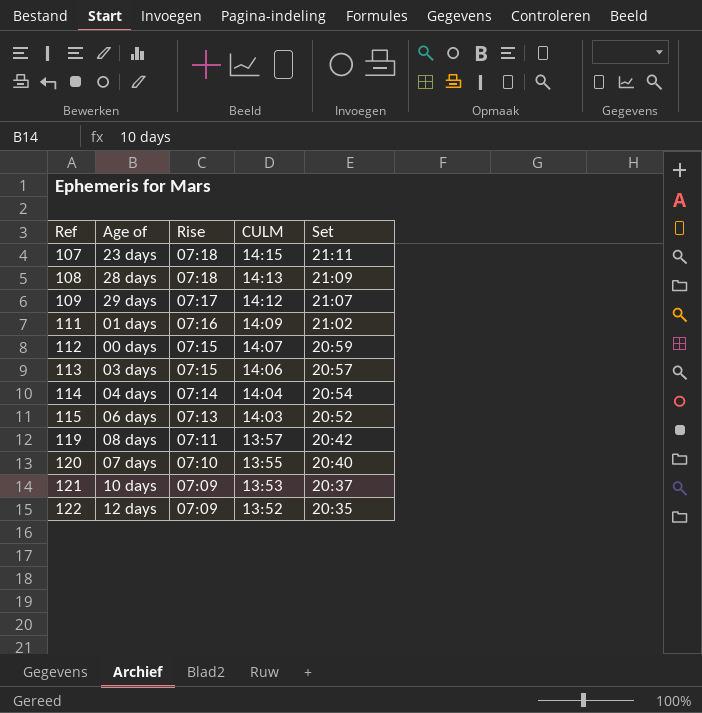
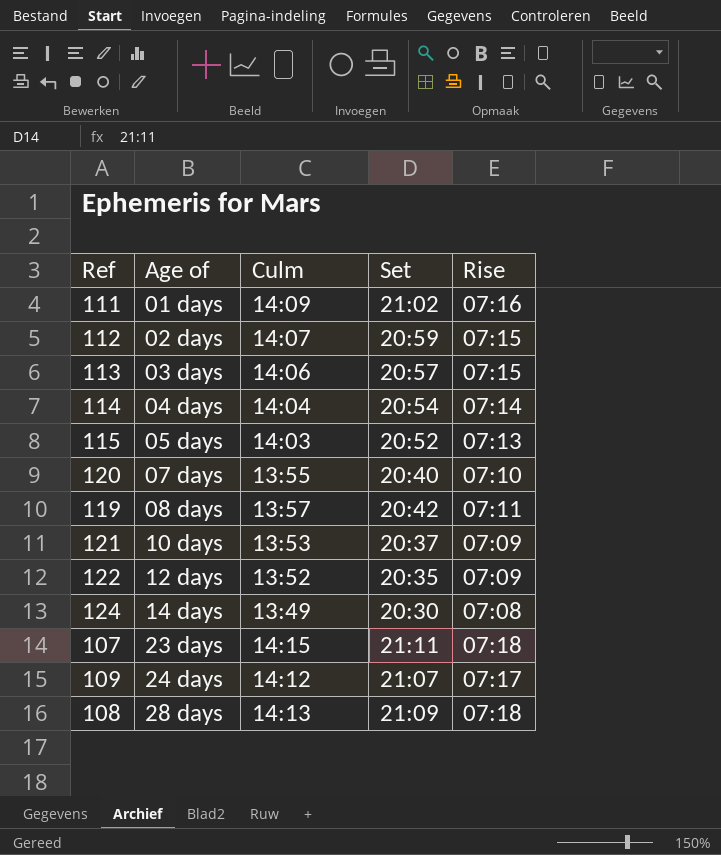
row order: Ref ascending -> Age of ascending
column name: CULM -> Culm
column Rise | position: 3 -> 5
112 | Age of: 00 days -> 02 days
115 | Age of: 06 days -> 05 days
row 124: none -> 14 days | 13:49 | 20:30 | 07:08
109 | Age of: 29 days -> 24 days

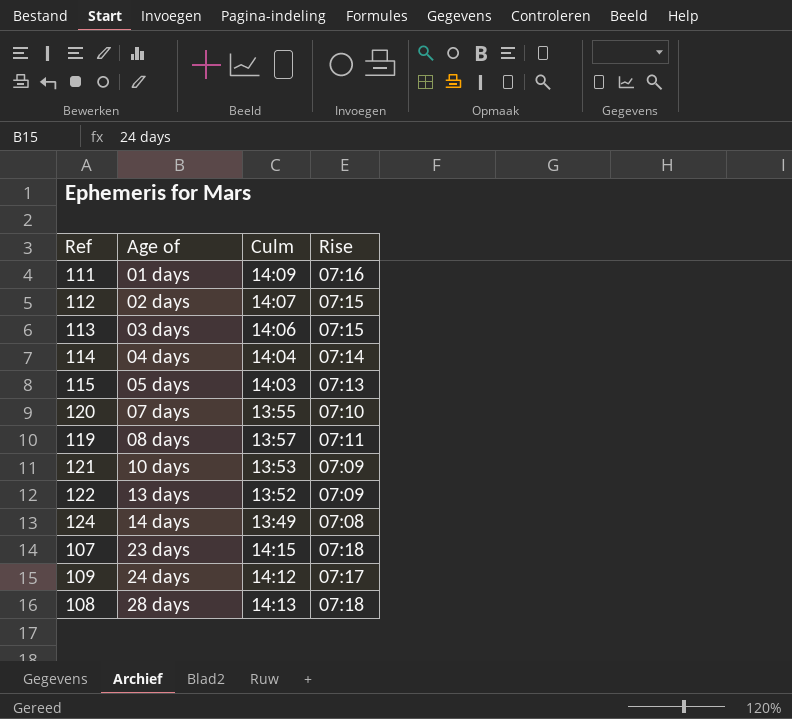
column Set | position: 4 -> none
122 | Age of: 12 days -> 13 days

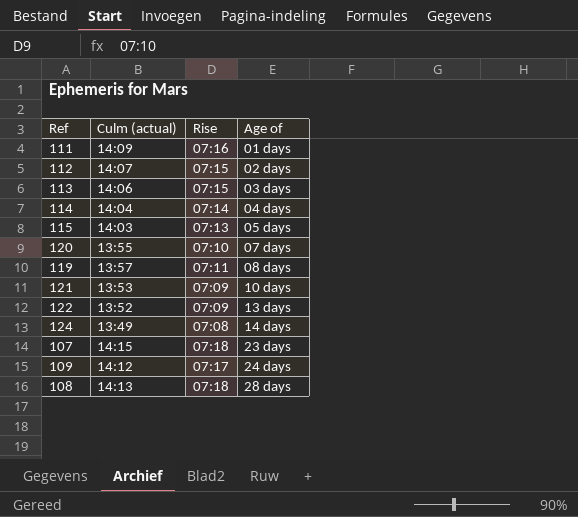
column name: Culm -> Culm (actual)
column Age of | position: 2 -> 4

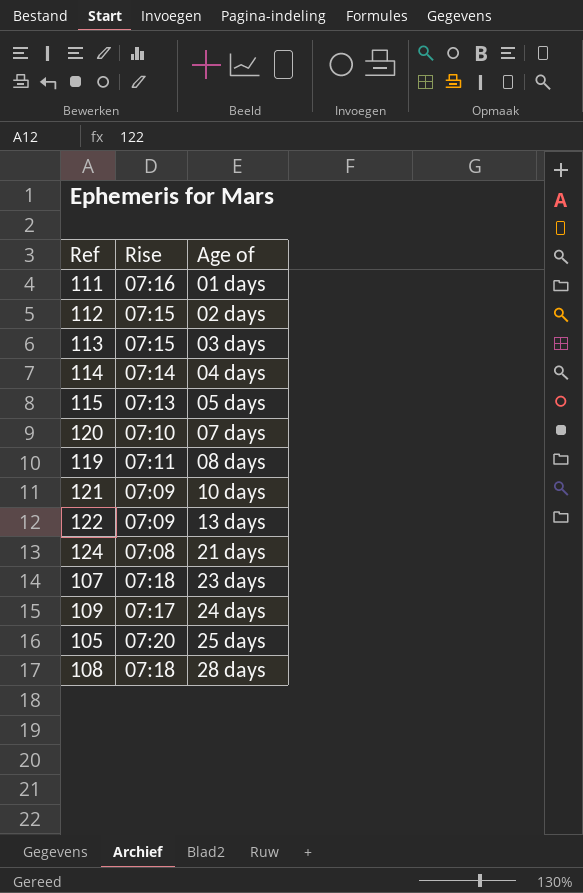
column Culm (actual) | position: 2 -> none
124 | Age of: 14 days -> 21 days
row 105: none -> 07:20 | 25 days

